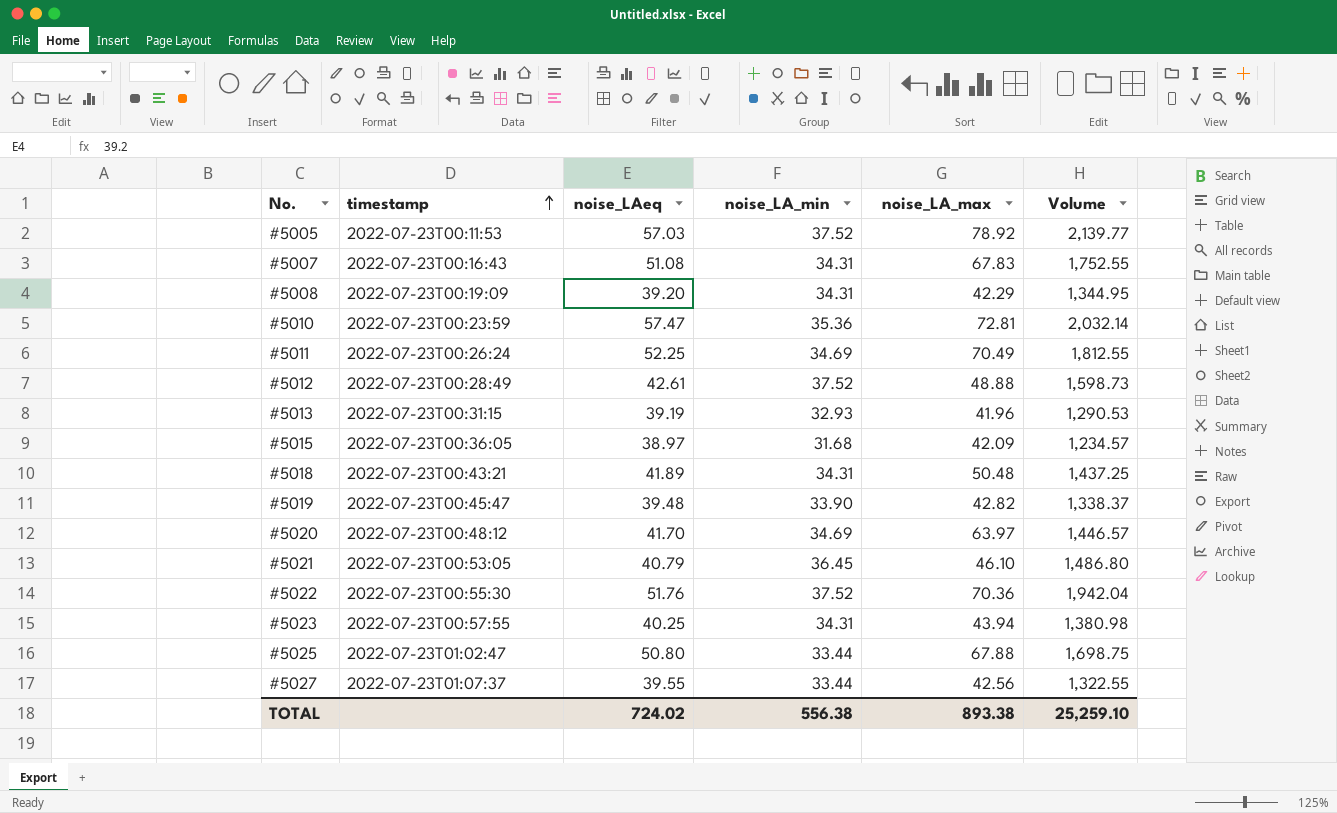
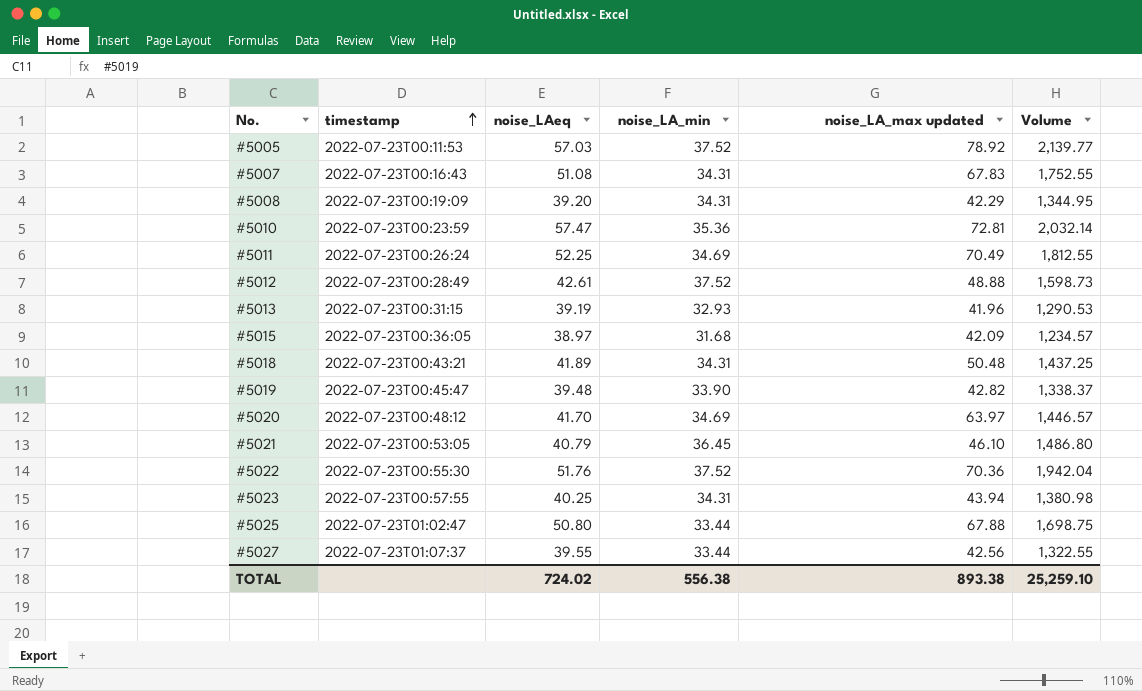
column name: noise_LA_max -> noise_LA_max updated

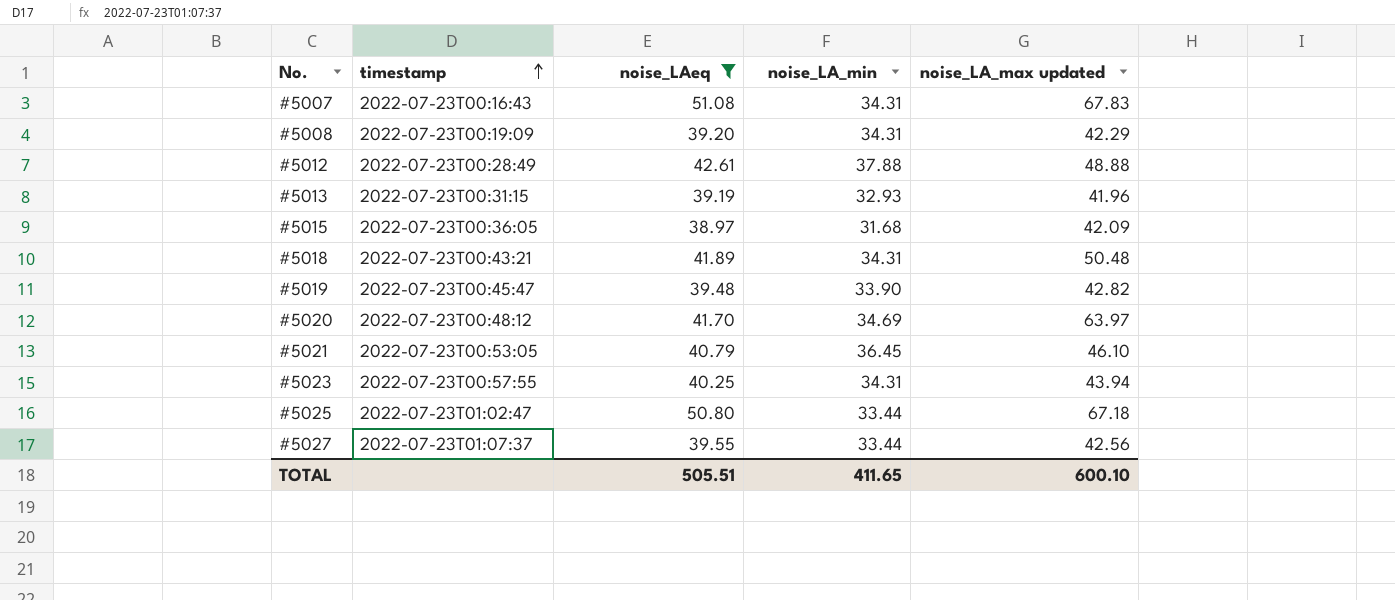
filter: none -> noise_LAeq <= 51.08
column Volume | formula: [noise_LAeq] * [noise_LA_min] -> none
#5012 | noise_LA_min: 37.52 -> 37.88
#5025 | noise_LA_max updated: 67.88 -> 67.18
TOTAL | noise_LAeq: 724.02 -> 505.51
TOTAL | noise_LA_min: 556.38 -> 411.65
TOTAL | noise_LA_max updated: 893.38 -> 600.10

